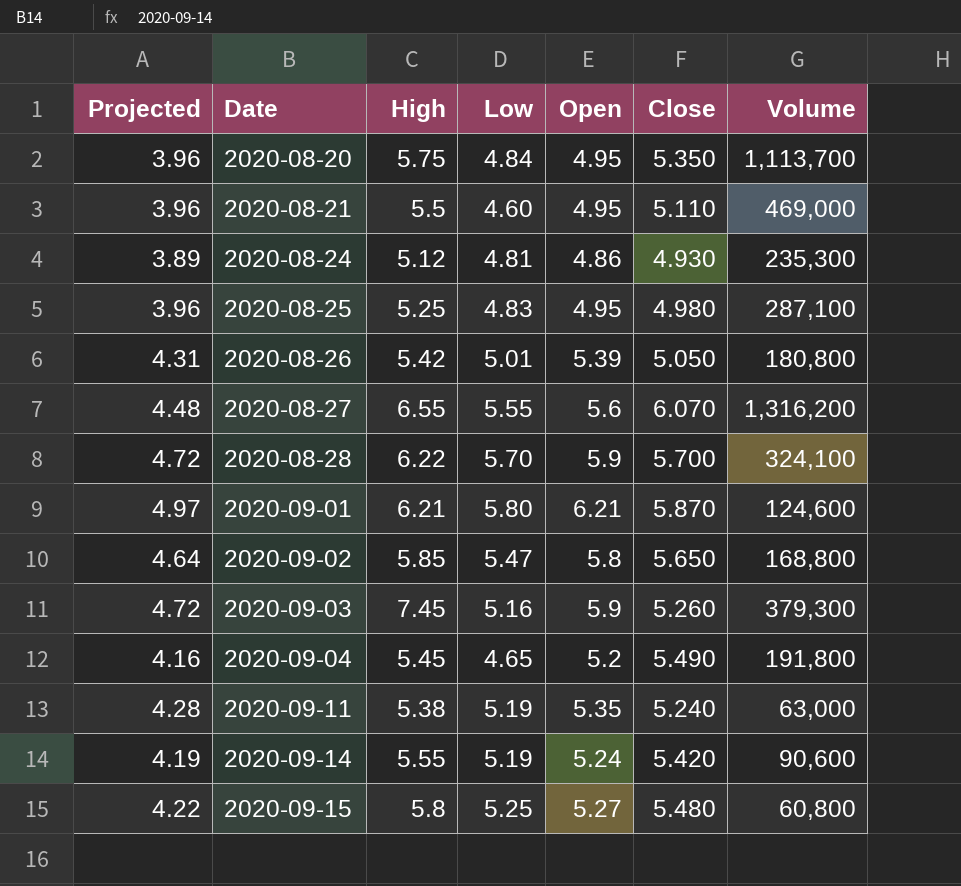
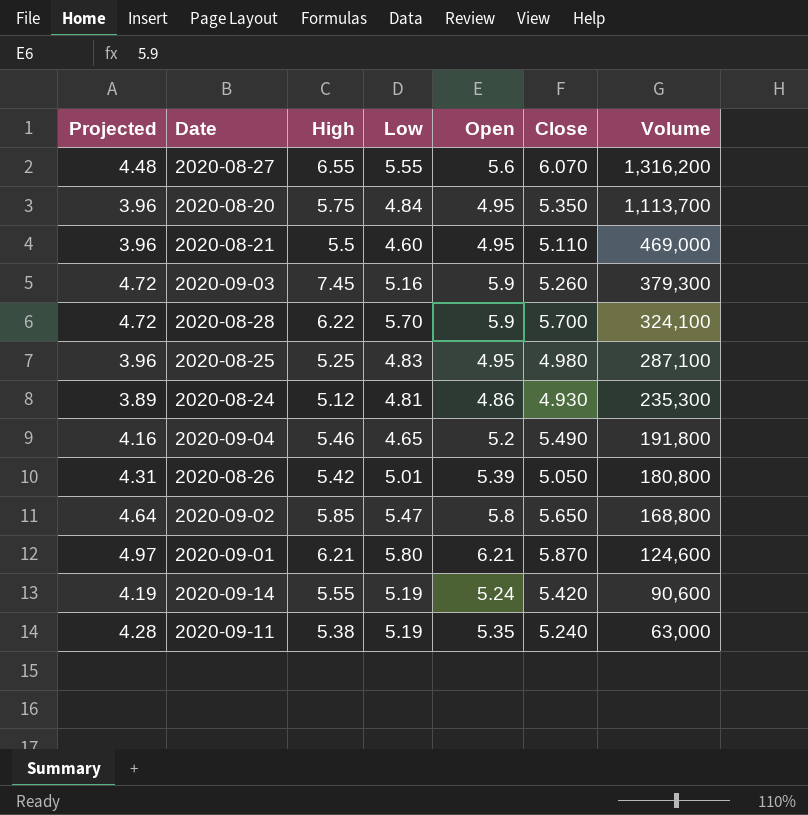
row order: Date ascending -> Volume descending
row 2020-09-15: 4.22 | 5.8 | 5.25 | 5.27 | 5.480 | 60,800 -> none
2020-09-04 | High: 5.45 -> 5.46

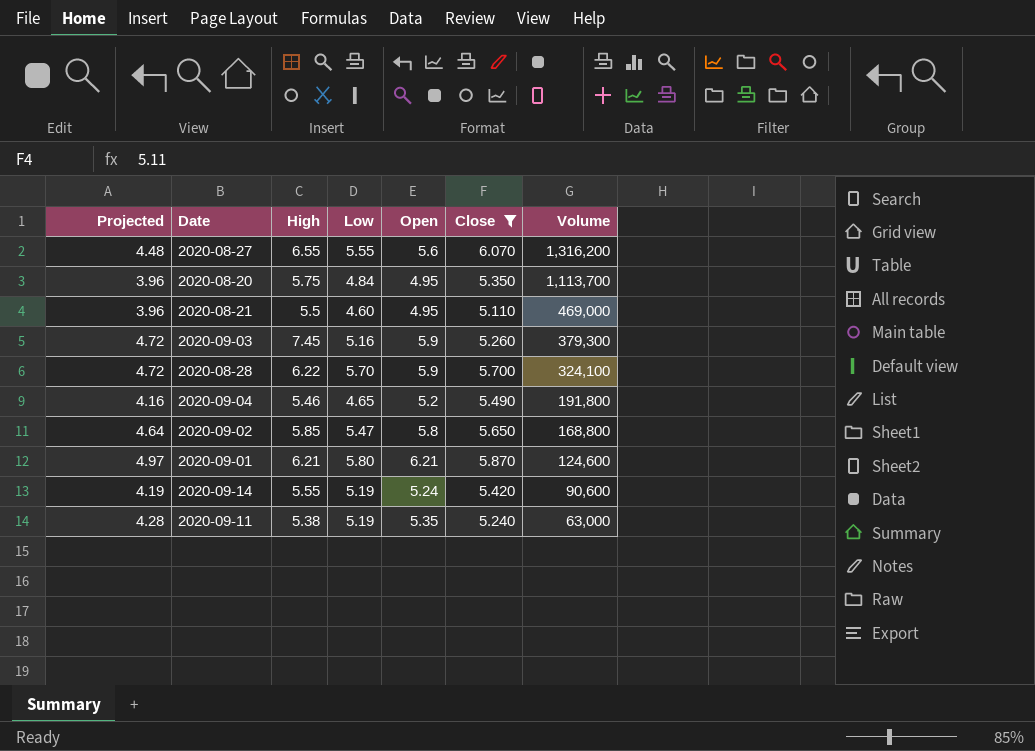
filter: none -> Close >= 5.110

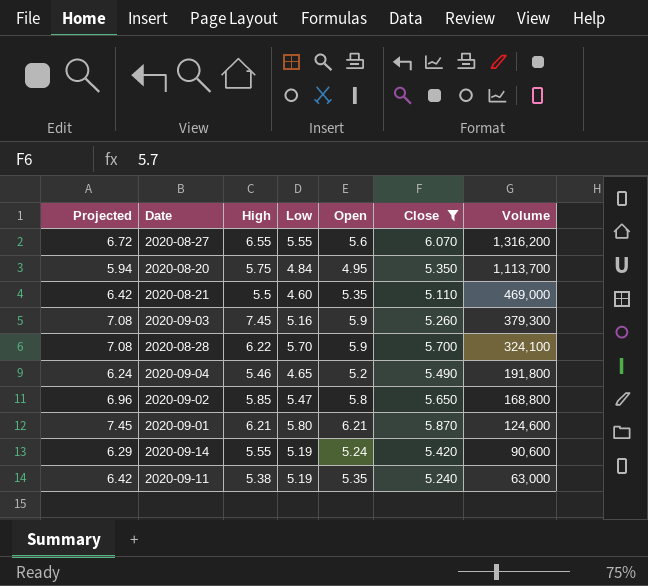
column Projected | formula: [Open] * 0.8 -> [Open] * 1.2
2020-08-21 | Open: 4.95 -> 5.35

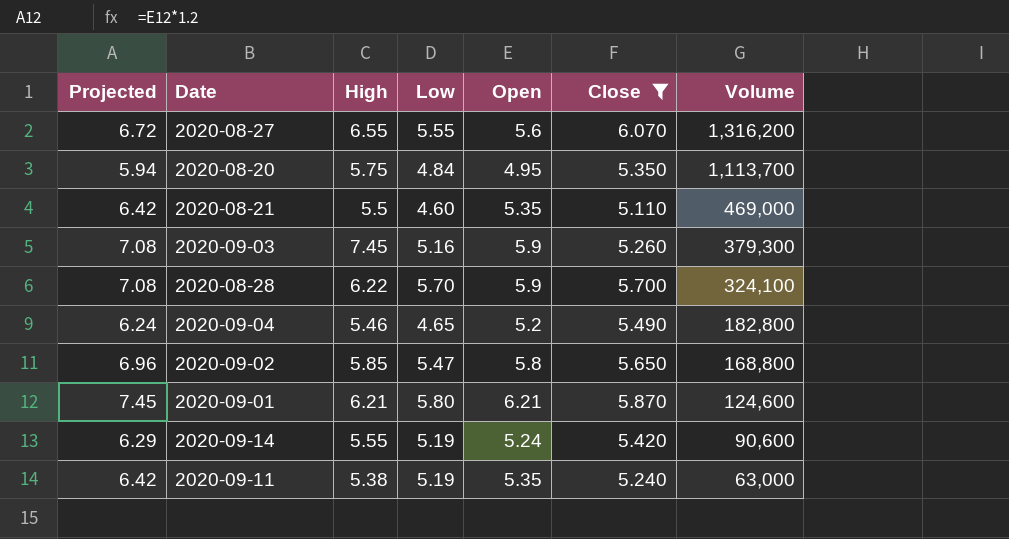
2020-09-04 | Volume: 191,800 -> 182,800

